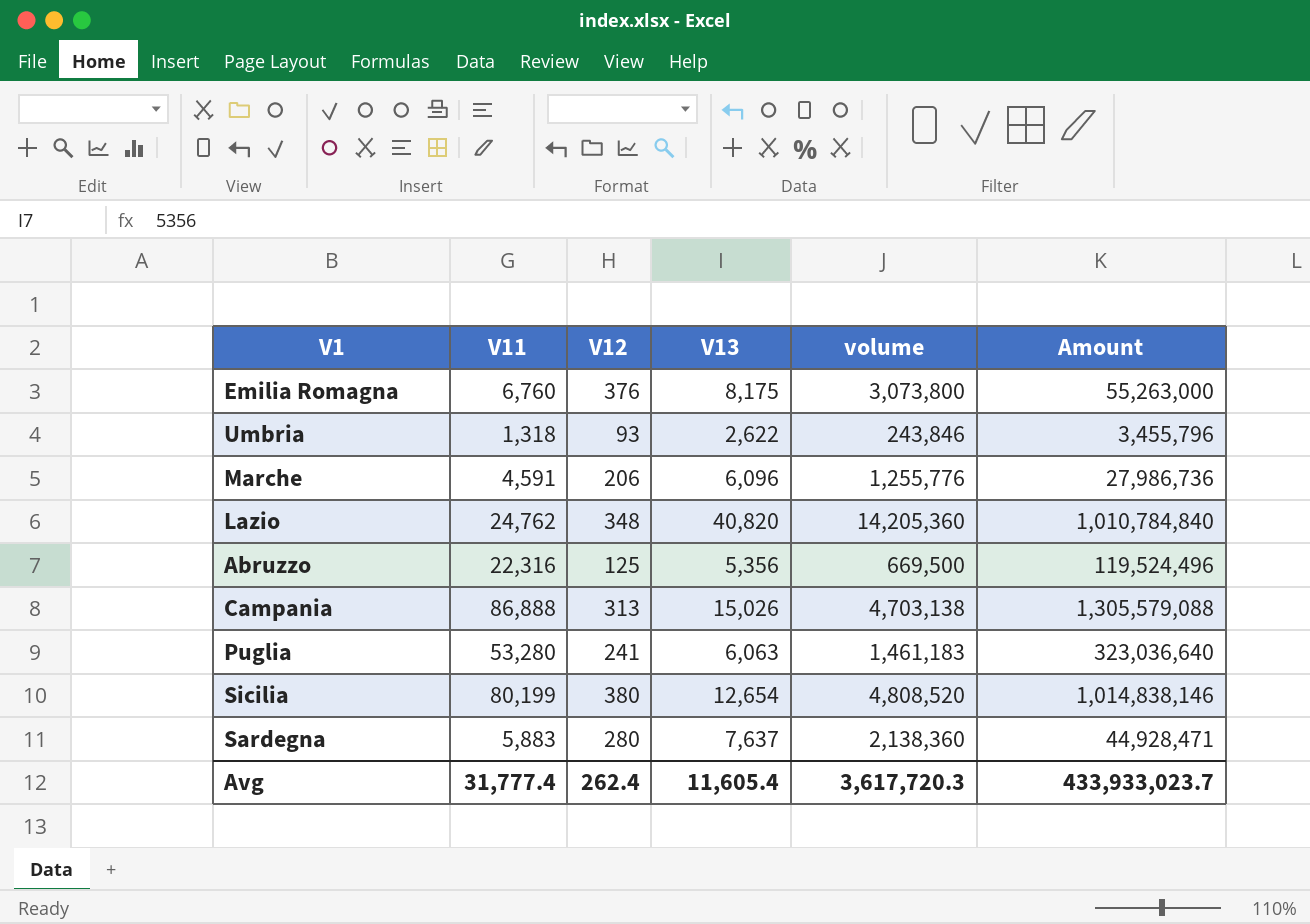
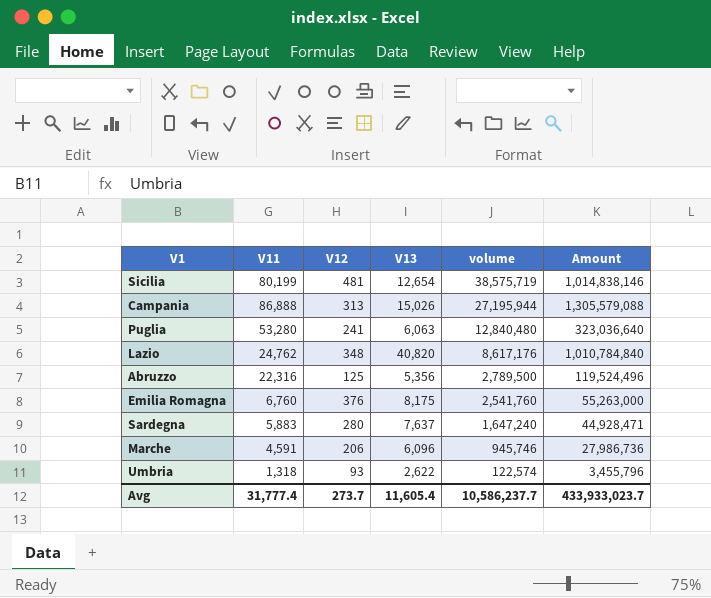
row order: none -> volume descending
column volume | formula: [V12] * [V13] -> [V11] * [V12]
Sicilia | V12: 380 -> 481
Avg | V12: 262.4 -> 273.7
Avg | volume: 3,617,720.3 -> 10,586,237.7

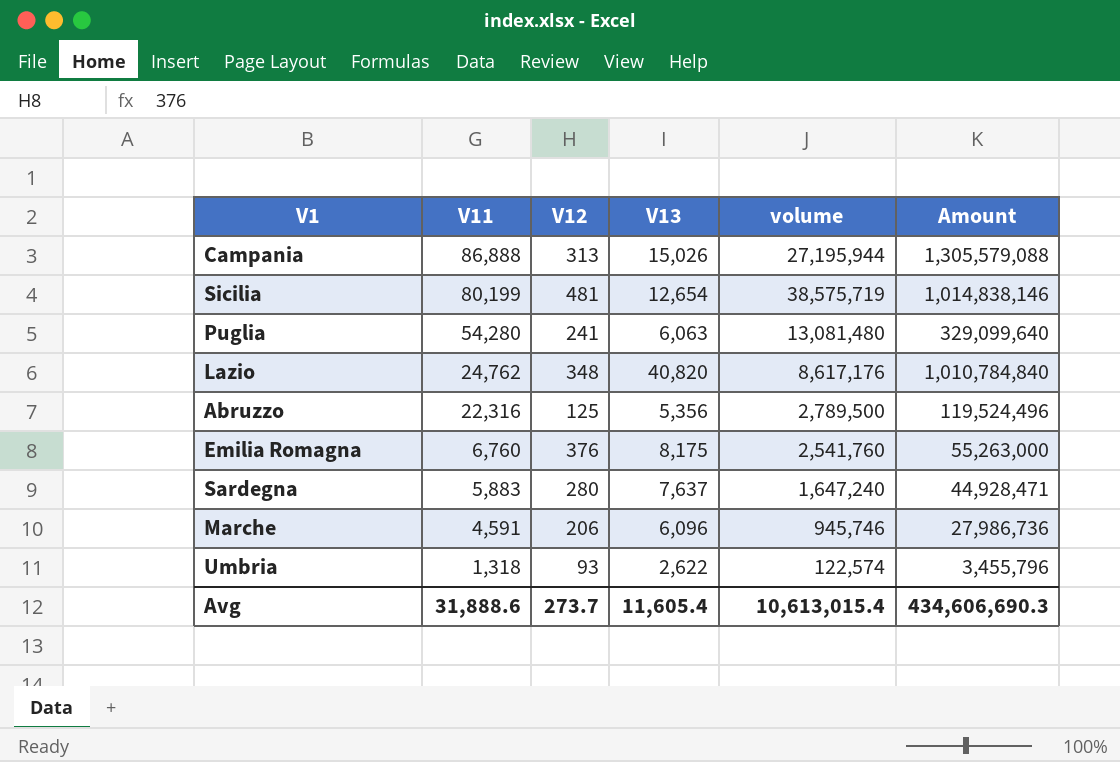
row order: volume descending -> V11 descending
Puglia | V11: 53,280 -> 54,280
Puglia | volume: 12,840,480 -> 13,081,480
Puglia | Amount: 323,036,640 -> 329,099,640
Avg | V11: 31,777.4 -> 31,888.6
Avg | volume: 10,586,237.7 -> 10,613,015.4
Avg | Amount: 433,933,023.7 -> 434,606,690.3

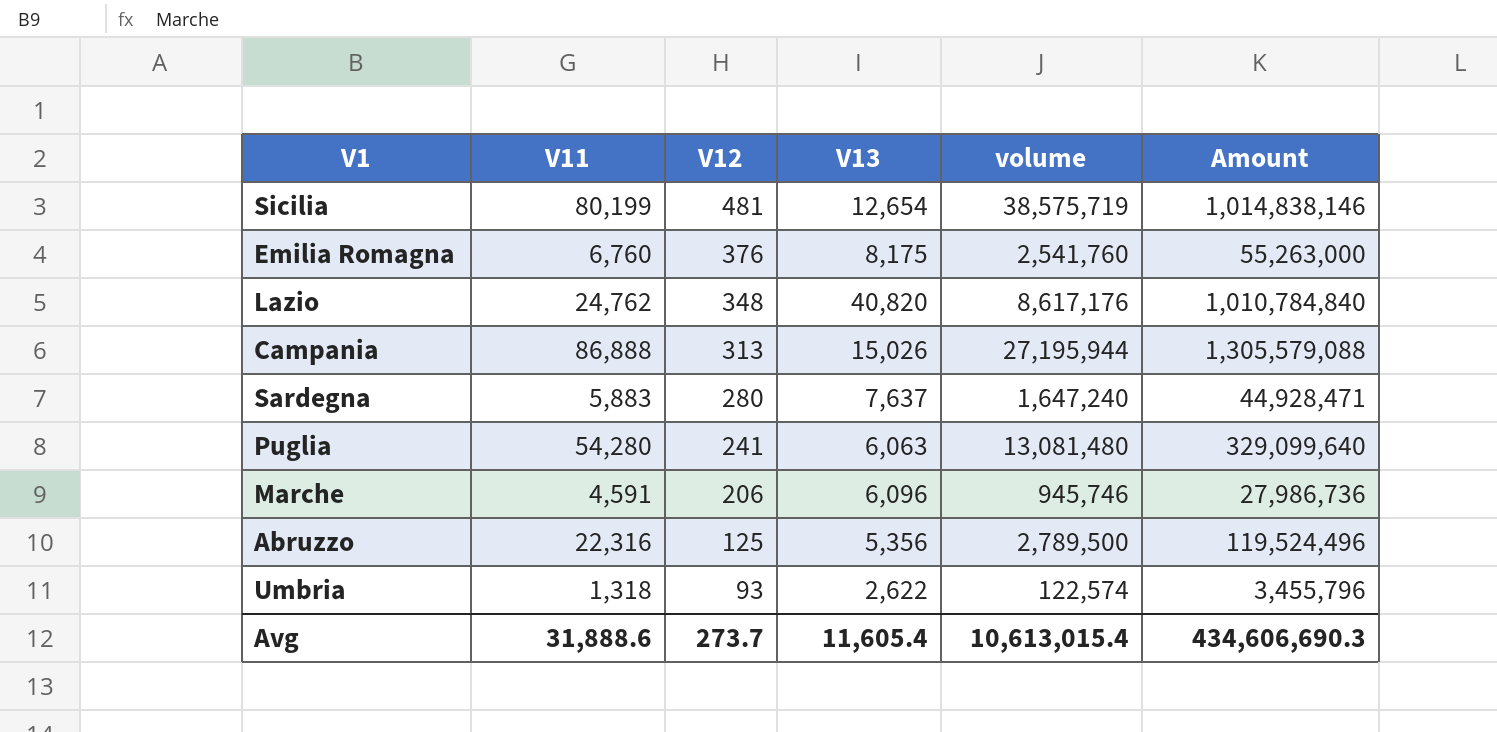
row order: V11 descending -> V12 descending

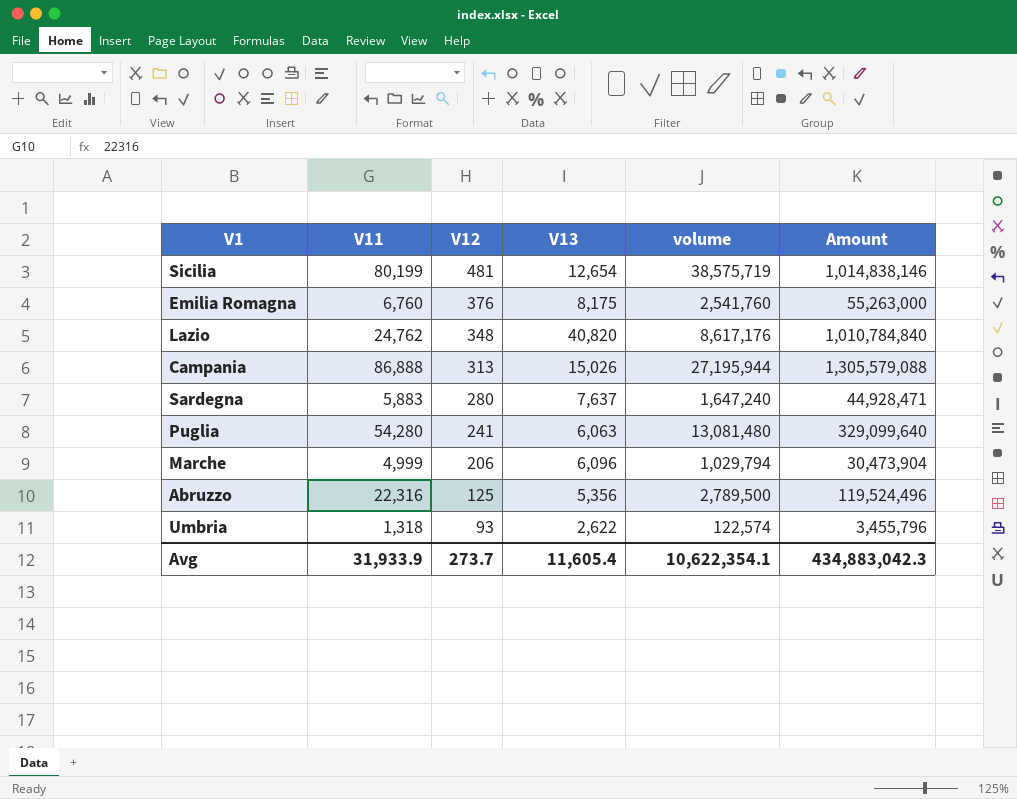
Marche | V11: 4,591 -> 4,999
Marche | volume: 945,746 -> 1,029,794
Marche | Amount: 27,986,736 -> 30,473,904
Avg | V11: 31,888.6 -> 31,933.9
Avg | volume: 10,613,015.4 -> 10,622,354.1
Avg | Amount: 434,606,690.3 -> 434,883,042.3

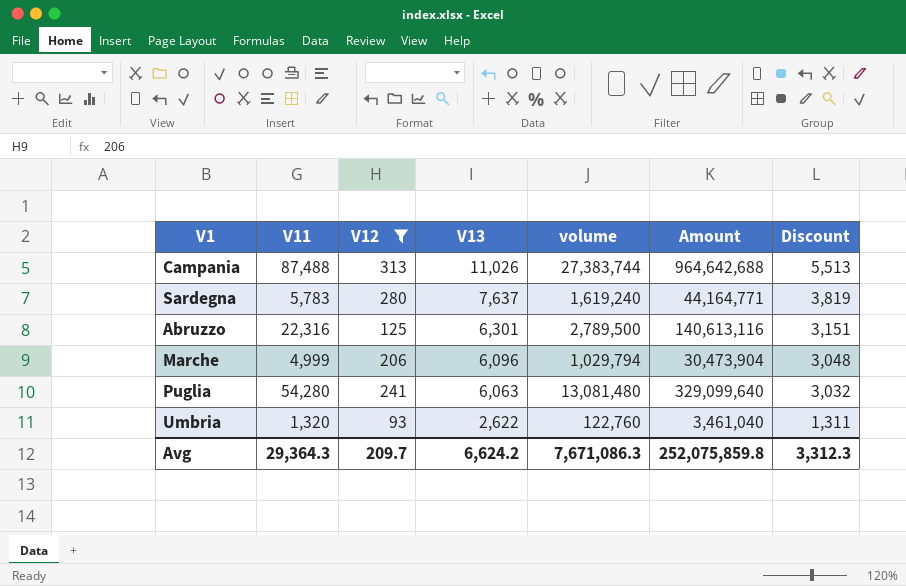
filter: none -> V12 <= 313
row order: V12 descending -> V13 descending
column Discount | formula: none -> [V13] * 0.5
Campania | V11: 86,888 -> 87,488
Campania | V13: 15,026 -> 11,026
Campania | volume: 27,195,944 -> 27,383,744
Campania | Amount: 1,305,579,088 -> 964,642,688
Sardegna | V11: 5,883 -> 5,783
Sardegna | volume: 1,647,240 -> 1,619,240
Sardegna | Amount: 44,928,471 -> 44,164,771
Abruzzo | V13: 5,356 -> 6,301
Abruzzo | Amount: 119,524,496 -> 140,613,116
Umbria | V11: 1,318 -> 1,320
Umbria | volume: 122,574 -> 122,760
Umbria | Amount: 3,455,796 -> 3,461,040
Avg | V11: 31,933.9 -> 29,364.3
Avg | V12: 273.7 -> 209.7
Avg | V13: 11,605.4 -> 6,624.2
Avg | volume: 10,622,354.1 -> 7,671,086.3
Avg | Amount: 434,883,042.3 -> 252,075,859.8

